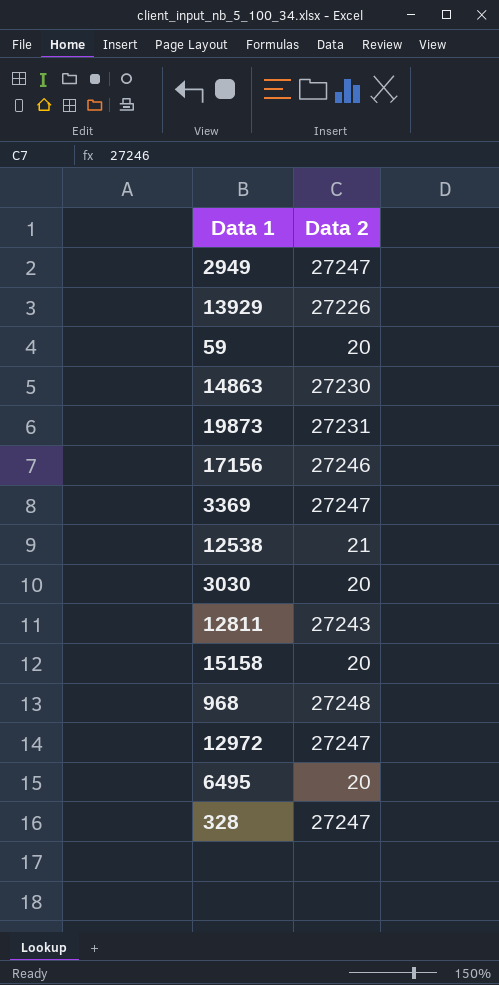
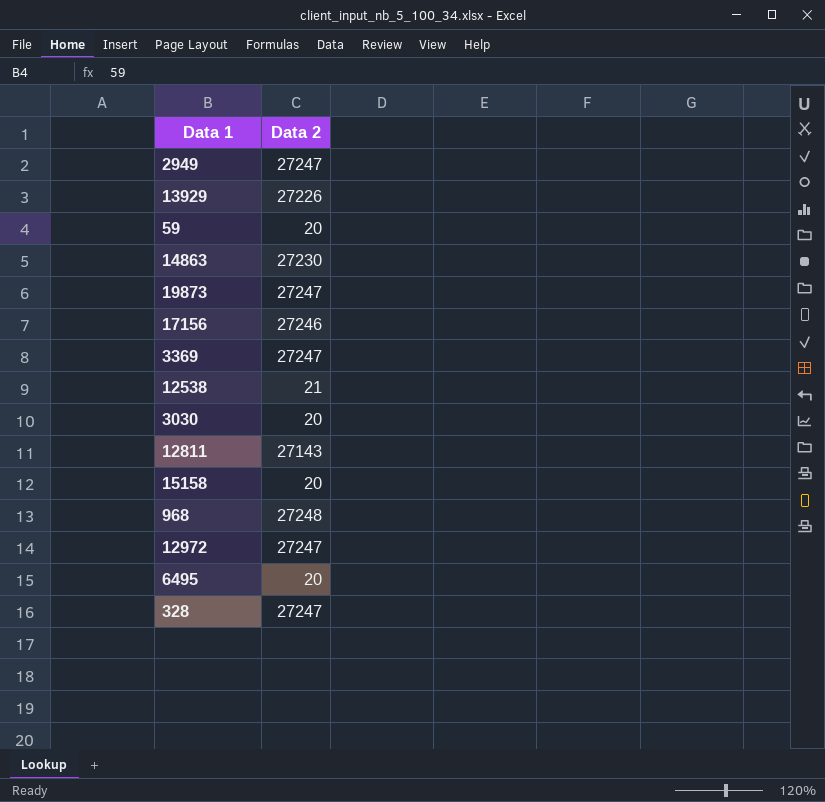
19873 | Data 2: 27231 -> 27247
12811 | Data 2: 27243 -> 27143

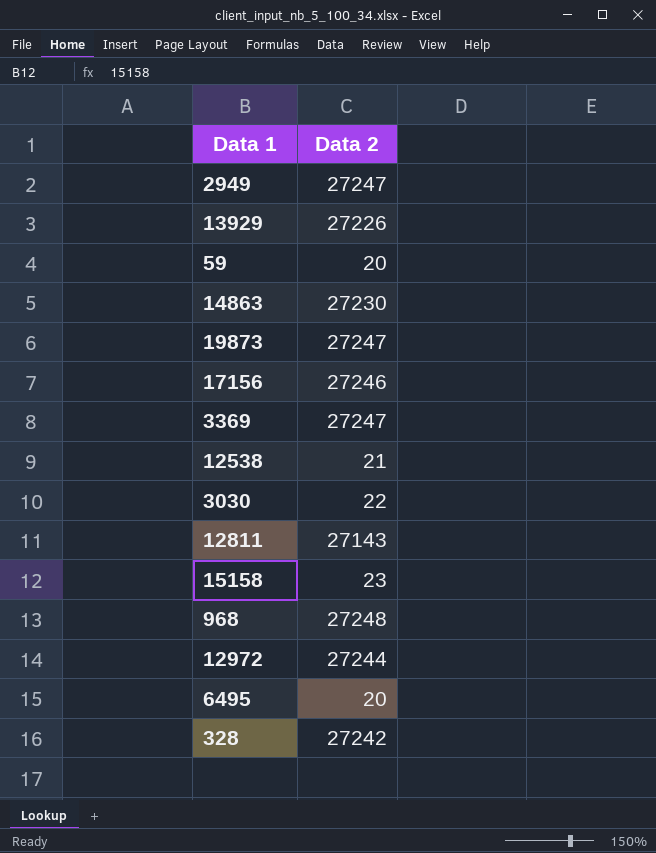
3030 | Data 2: 20 -> 22
15158 | Data 2: 20 -> 23
12972 | Data 2: 27247 -> 27244
328 | Data 2: 27247 -> 27242

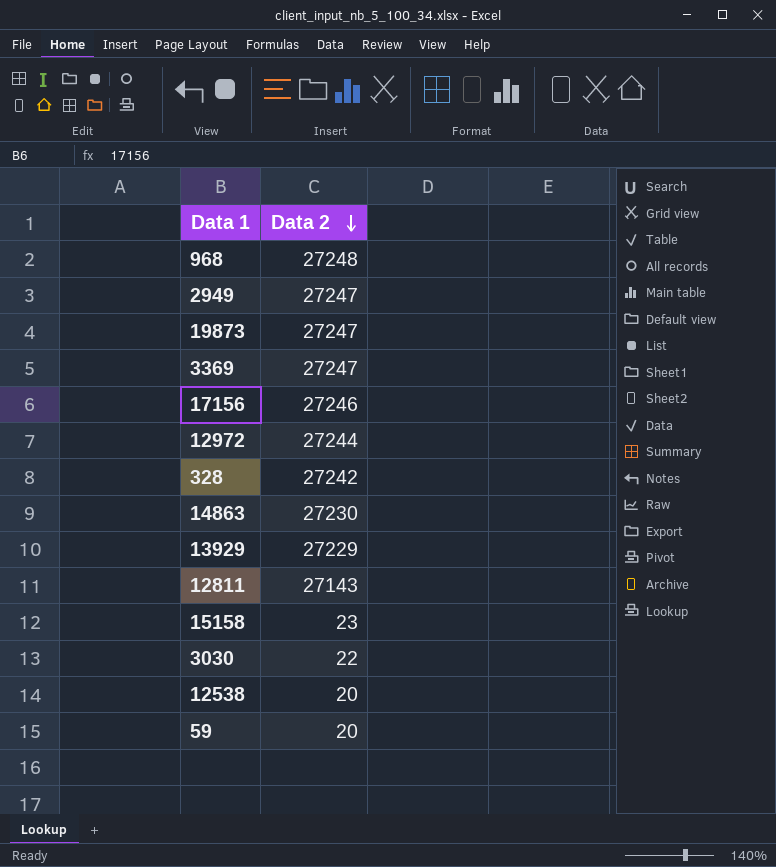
row order: none -> Data 2 descending
row 6495: 20 -> none
13929 | Data 2: 27226 -> 27229
12538 | Data 2: 21 -> 20

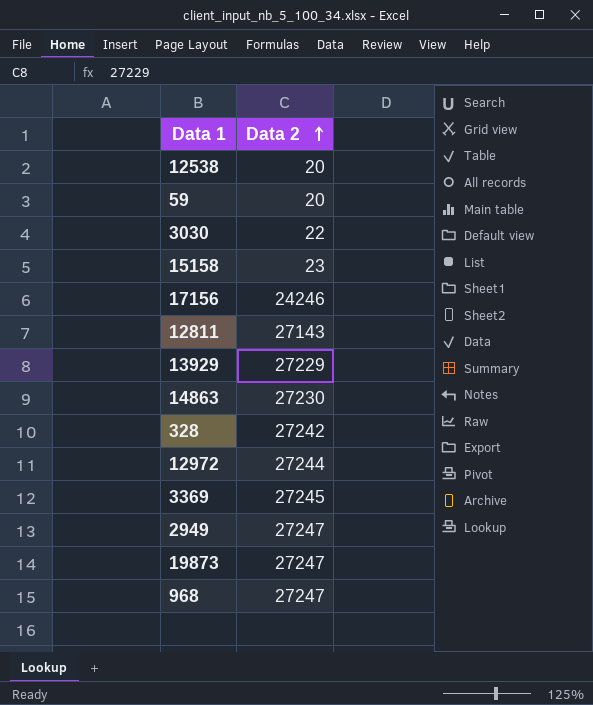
row order: Data 2 descending -> Data 2 ascending
17156 | Data 2: 27246 -> 24246
3369 | Data 2: 27247 -> 27245
968 | Data 2: 27248 -> 27247

